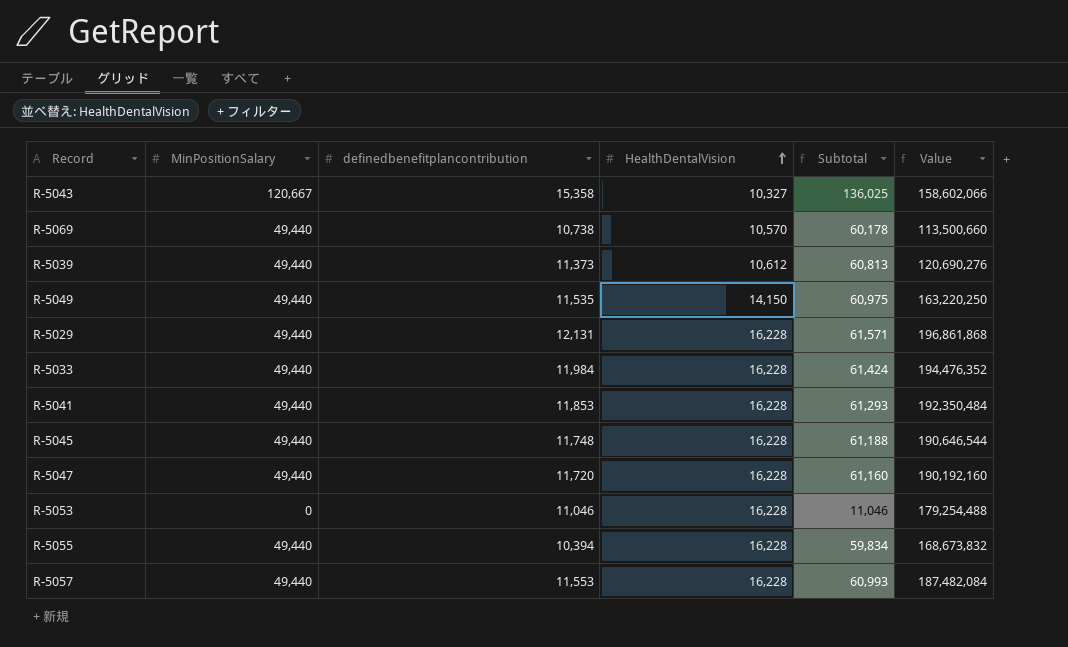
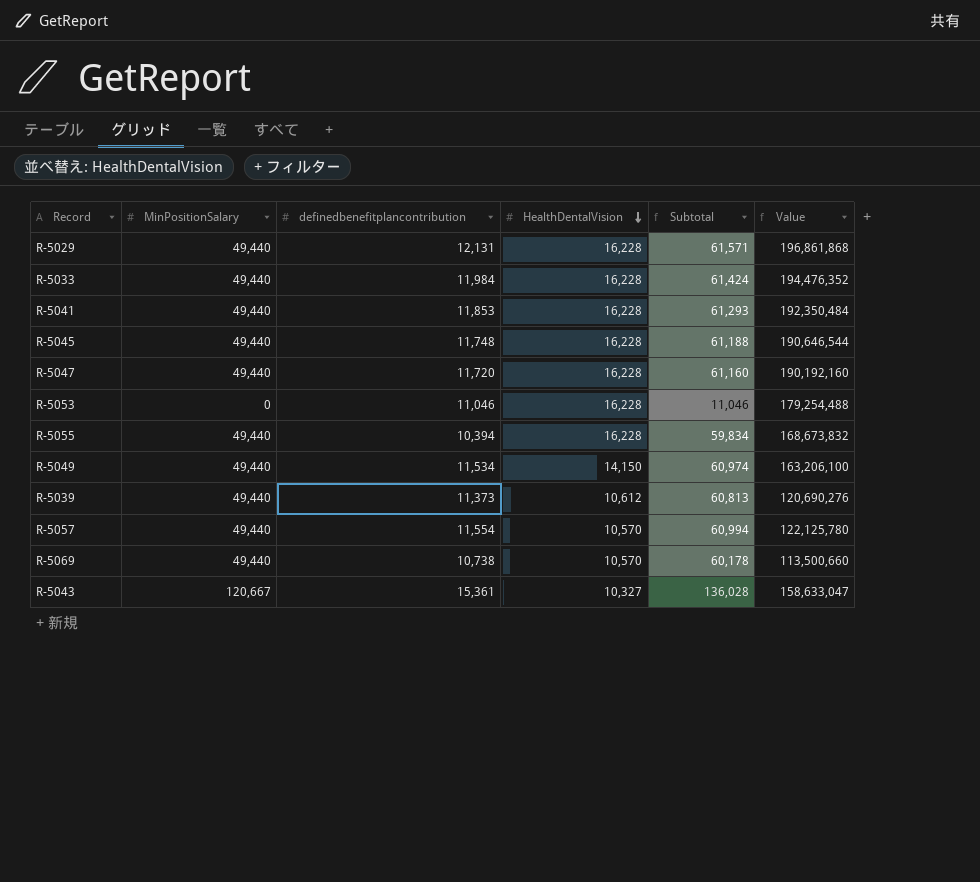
row order: HealthDentalVision ascending -> HealthDentalVision descending
R-5049 | definedbenefitplancontribution: 11,535 -> 11,534
R-5049 | Subtotal: 60,975 -> 60,974
R-5049 | Value: 163,220,250 -> 163,206,100
R-5057 | definedbenefitplancontribution: 11,553 -> 11,554
R-5057 | HealthDentalVision: 16,228 -> 10,570
R-5057 | Subtotal: 60,993 -> 60,994
R-5057 | Value: 187,482,084 -> 122,125,780
R-5043 | definedbenefitplancontribution: 15,358 -> 15,361
R-5043 | Subtotal: 136,025 -> 136,028
R-5043 | Value: 158,602,066 -> 158,633,047

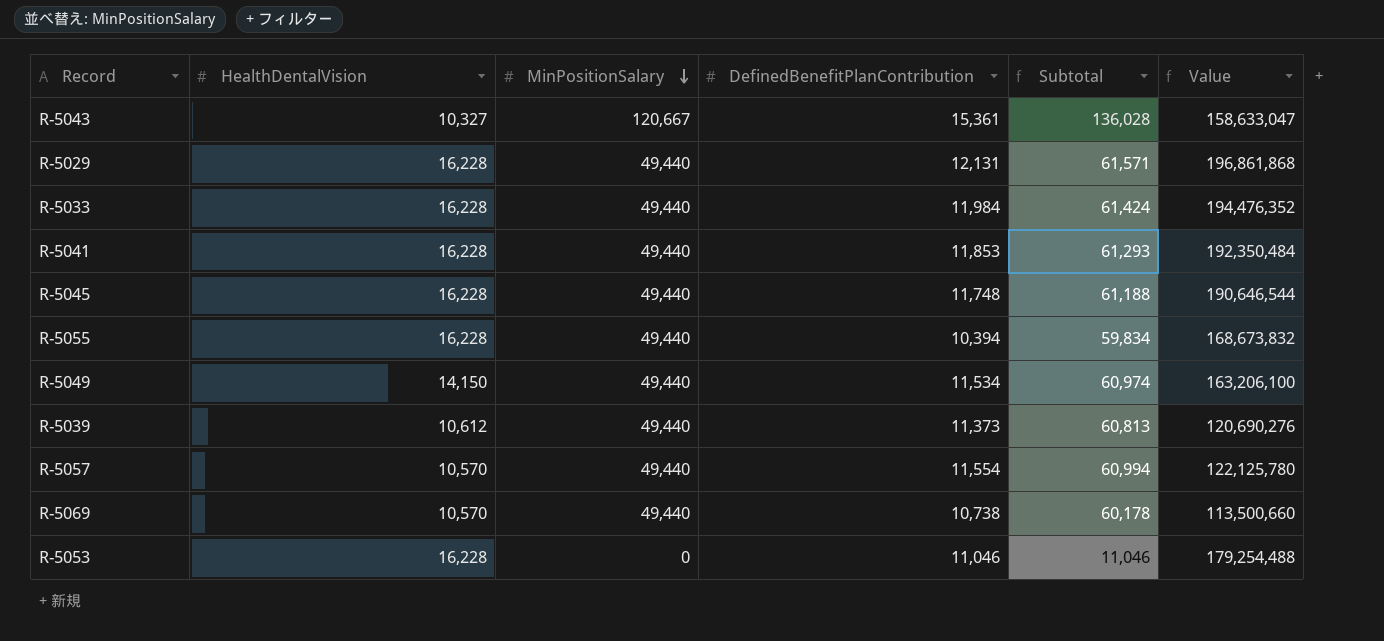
row order: HealthDentalVision descending -> MinPositionSalary descending
column HealthDentalVision | position: 4 -> 2
column name: definedbenefitplancontribution -> DefinedBenefitPlanContribution
row R-5047: 49,440 | 11,720 | 16,228 | 61,160 | 190,192,160 -> none

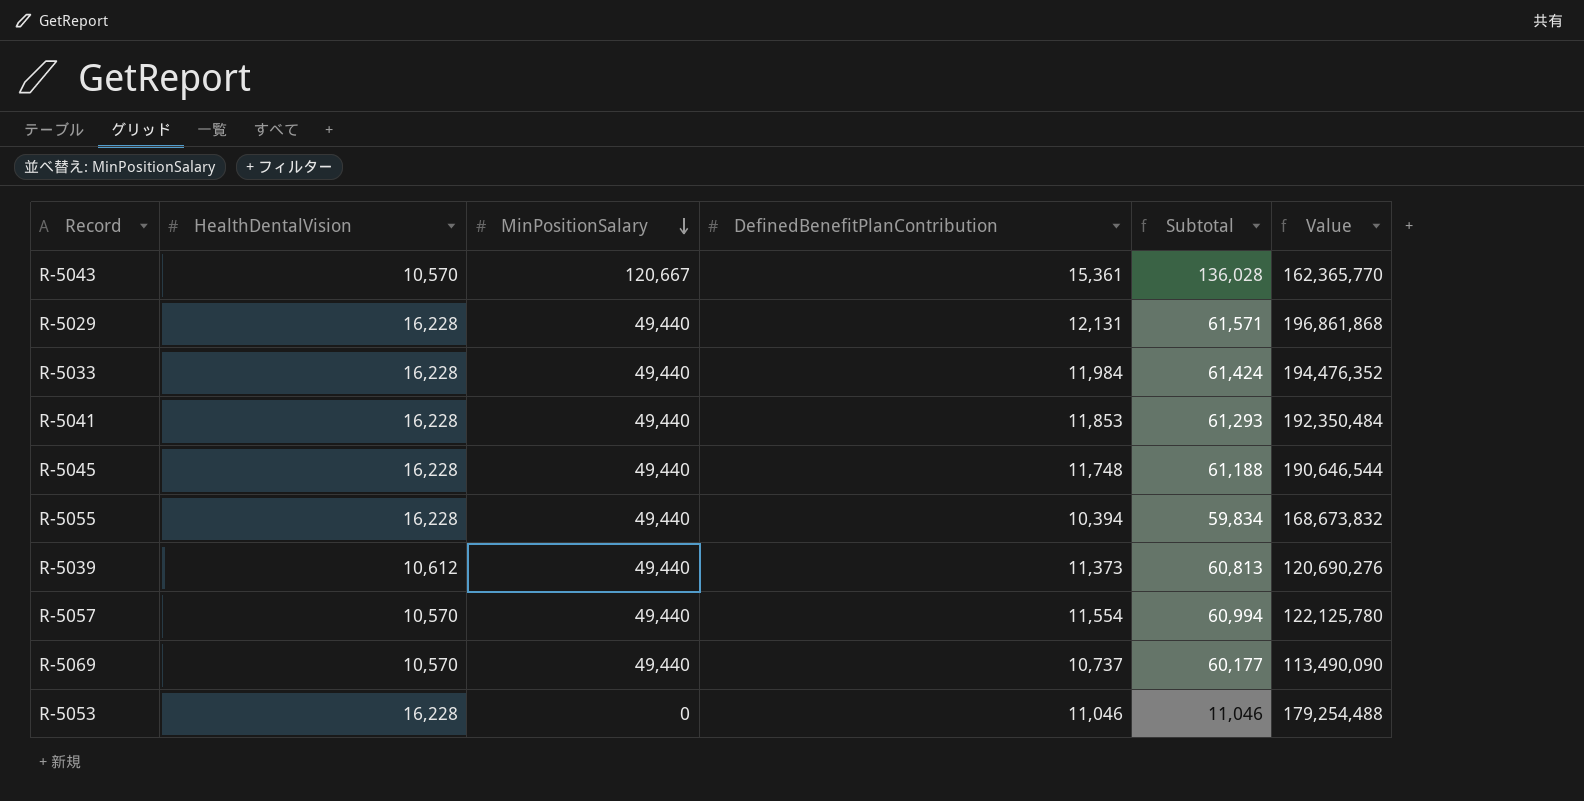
row R-5049: 14,150 | 49,440 | 11,534 | 60,974 | 163,206,100 -> none
R-5043 | HealthDentalVision: 10,327 -> 10,570
R-5043 | Value: 158,633,047 -> 162,365,770
R-5069 | DefinedBenefitPlanContribution: 10,738 -> 10,737
R-5069 | Subtotal: 60,178 -> 60,177
R-5069 | Value: 113,500,660 -> 113,490,090

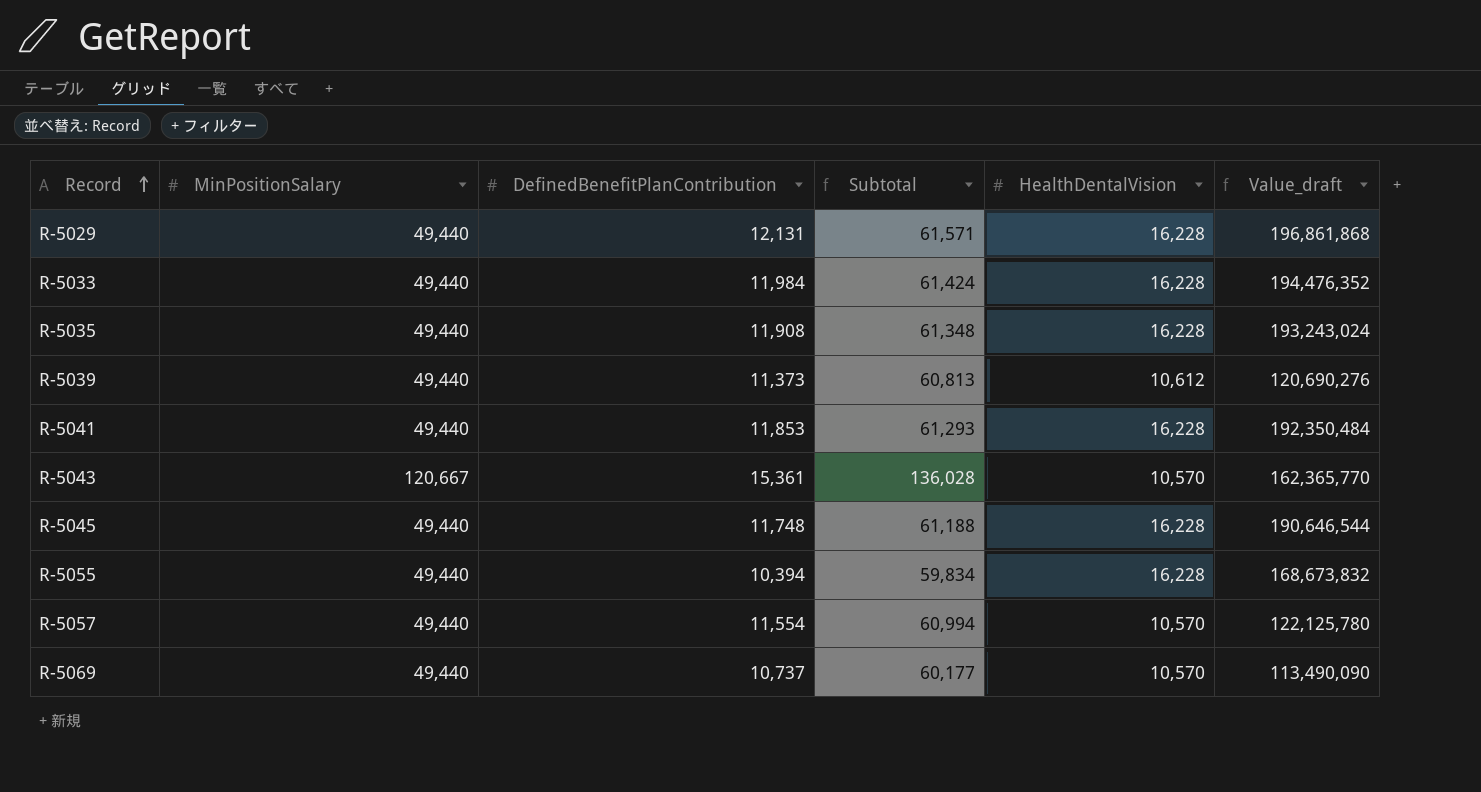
row order: MinPositionSalary descending -> Record ascending
column HealthDentalVision | position: 2 -> 5
column name: Value -> Value_draft
row R-5053: 16,228 | 0 | 11,046 | 11,046 | 179,254,488 -> none
row R-5035: none -> 49,440 | 11,908 | 61,348 | 16,228 | 193,243,024

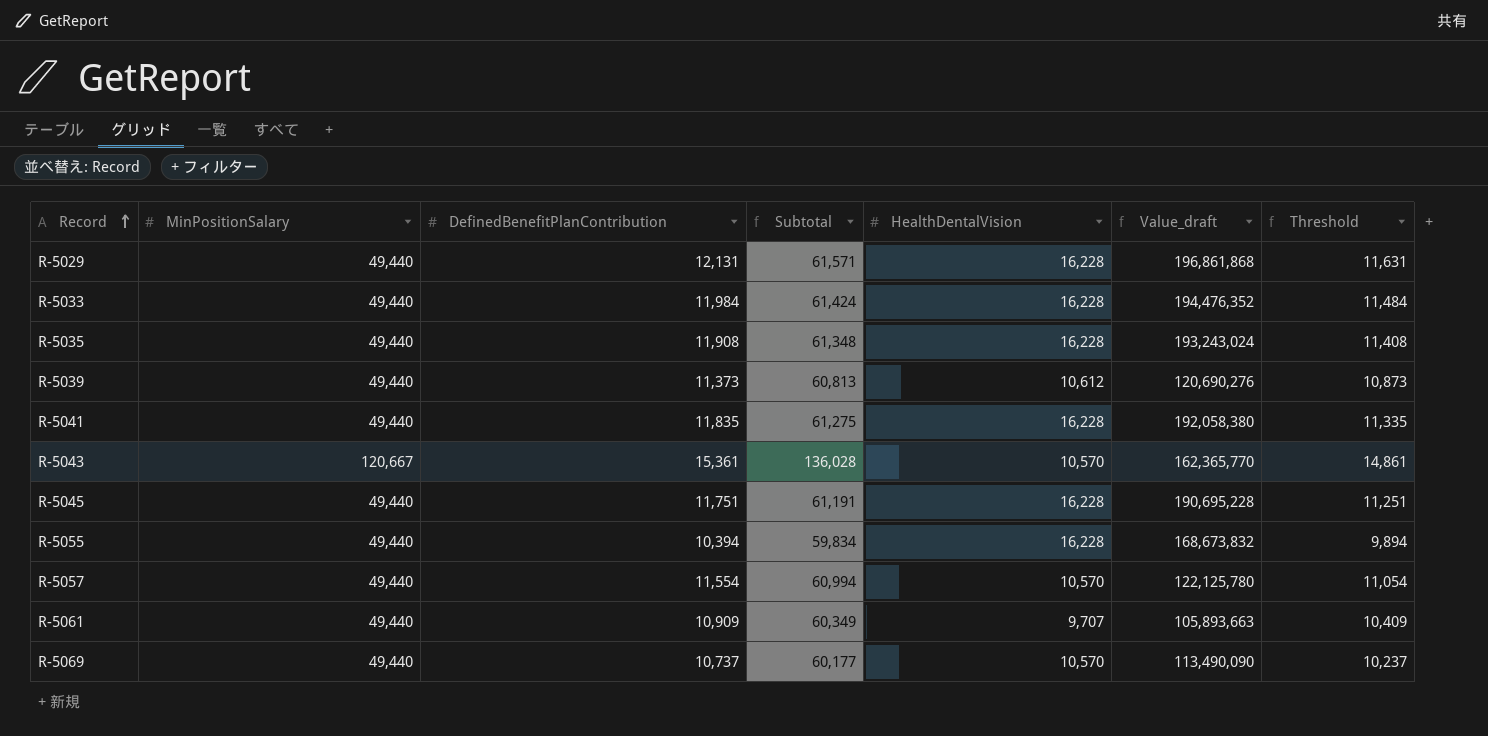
column Threshold | formula: none -> [DefinedBenefitPlanContribution] - 500
R-5041 | DefinedBenefitPlanContribution: 11,853 -> 11,835
R-5041 | Subtotal: 61,293 -> 61,275
R-5041 | Value_draft: 192,350,484 -> 192,058,380
R-5045 | DefinedBenefitPlanContribution: 11,748 -> 11,751
R-5045 | Subtotal: 61,188 -> 61,191
R-5045 | Value_draft: 190,646,544 -> 190,695,228
row R-5061: none -> 49,440 | 10,909 | 60,349 | 9,707 | 105,893,663 | 10,409

